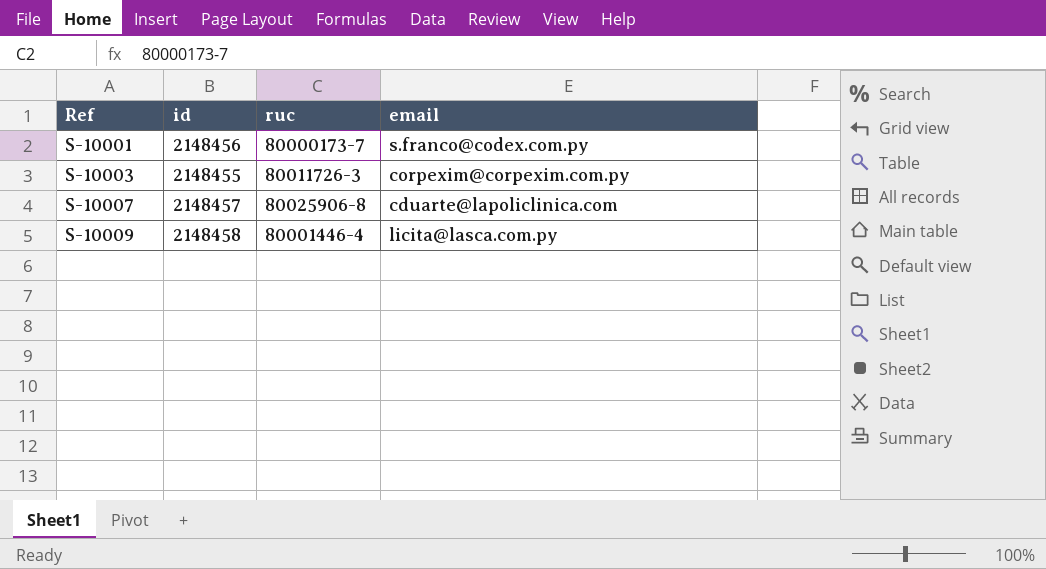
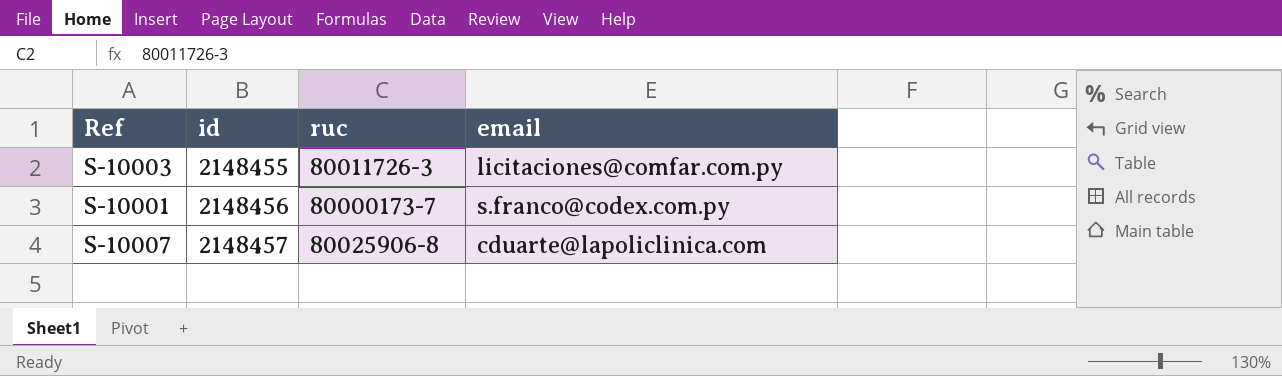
row order: Ref ascending -> id ascending
row S-10009: 2148458 | 80001446-4 | licita@lasca.com.py -> none
S-10003 | email: corpexim@corpexim.com.py -> licitaciones@comfar.com.py

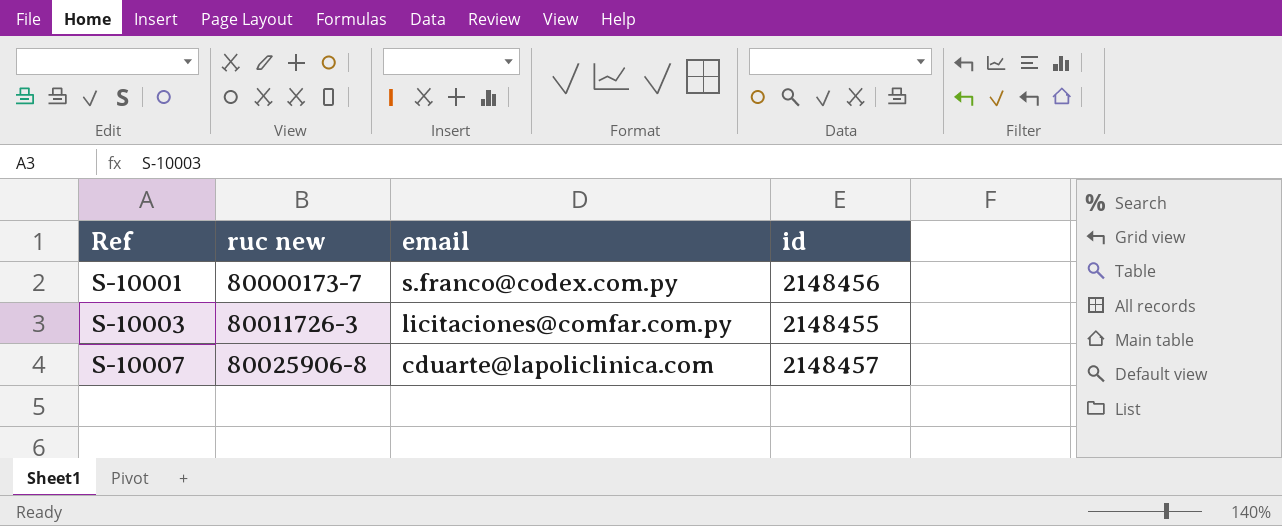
row order: id ascending -> Ref ascending
column name: ruc -> ruc new
column id | position: 2 -> 4

